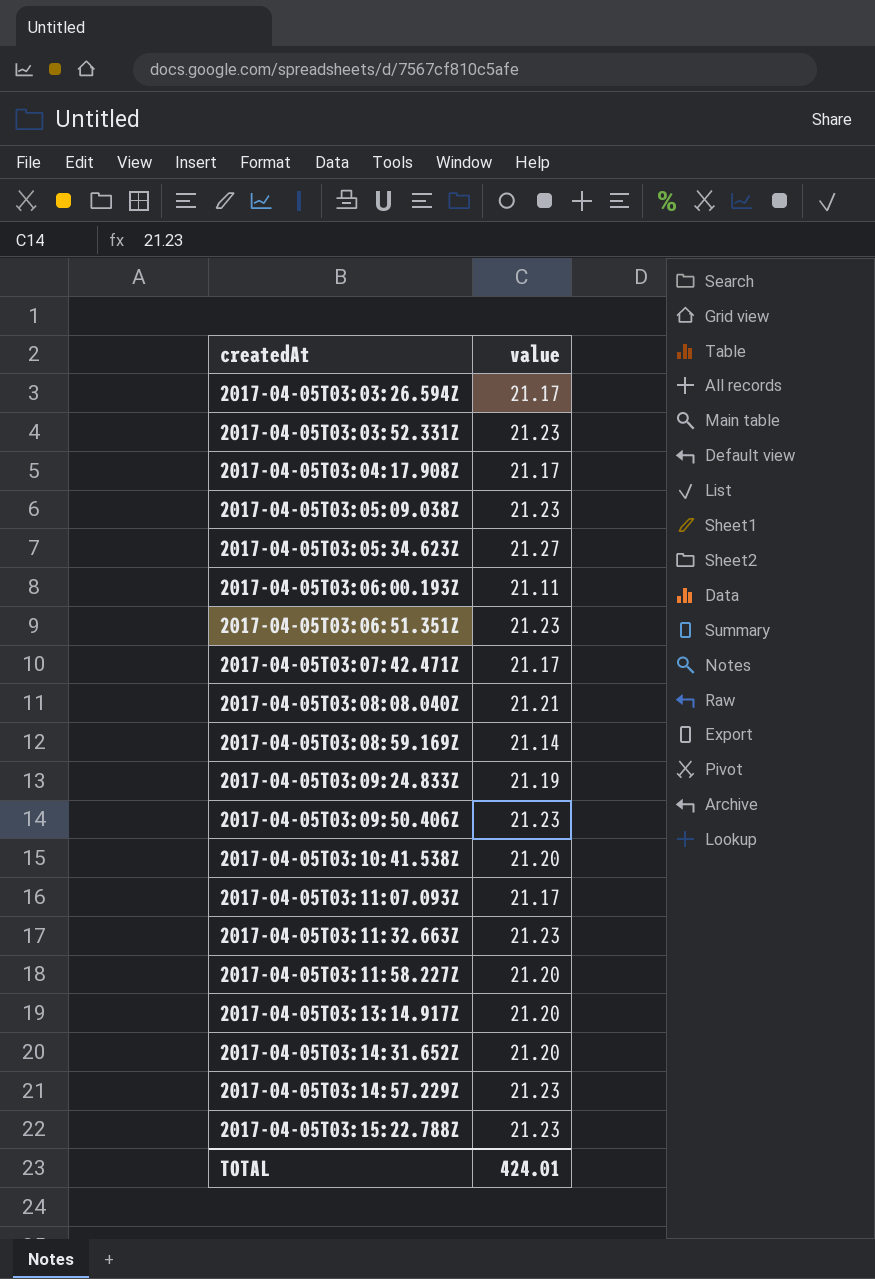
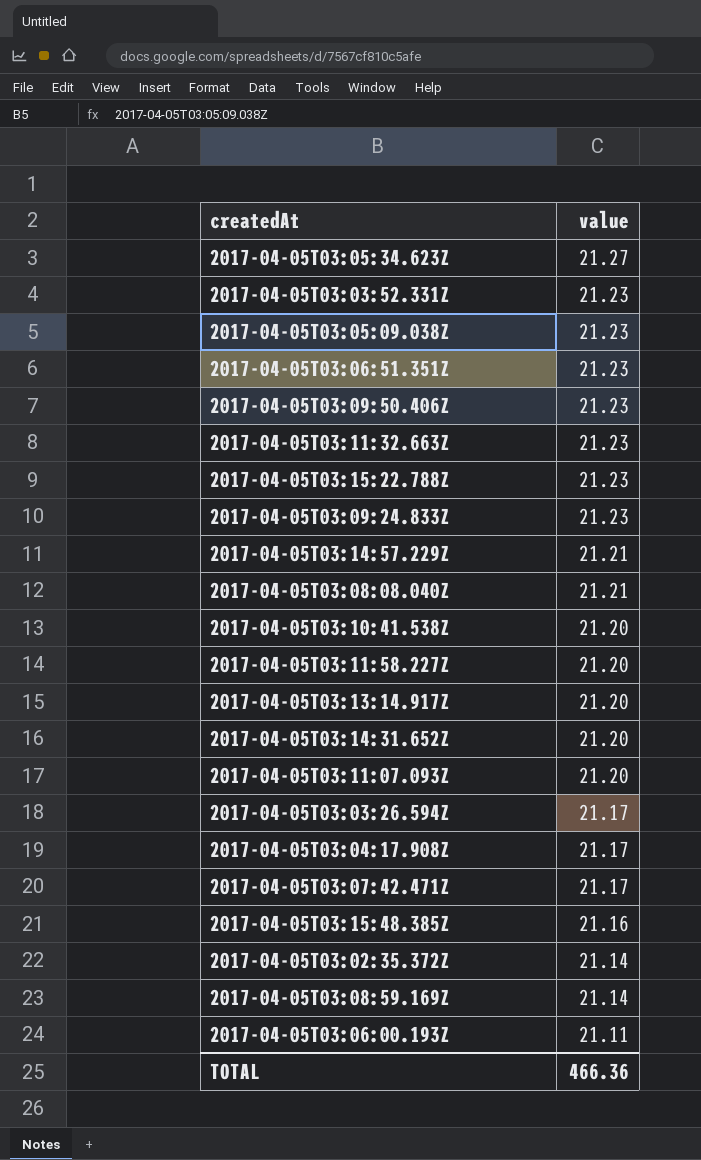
row order: createdAt ascending -> value descending
2017-04-05T03:09:24.833Z | value: 21.19 -> 21.23
2017-04-05T03:14:57.229Z | value: 21.23 -> 21.21
2017-04-05T03:11:07.093Z | value: 21.17 -> 21.20
row 2017-04-05T03:15:48.385Z: none -> 21.16
row 2017-04-05T03:02:35.372Z: none -> 21.14
TOTAL | value: 424.01 -> 466.36

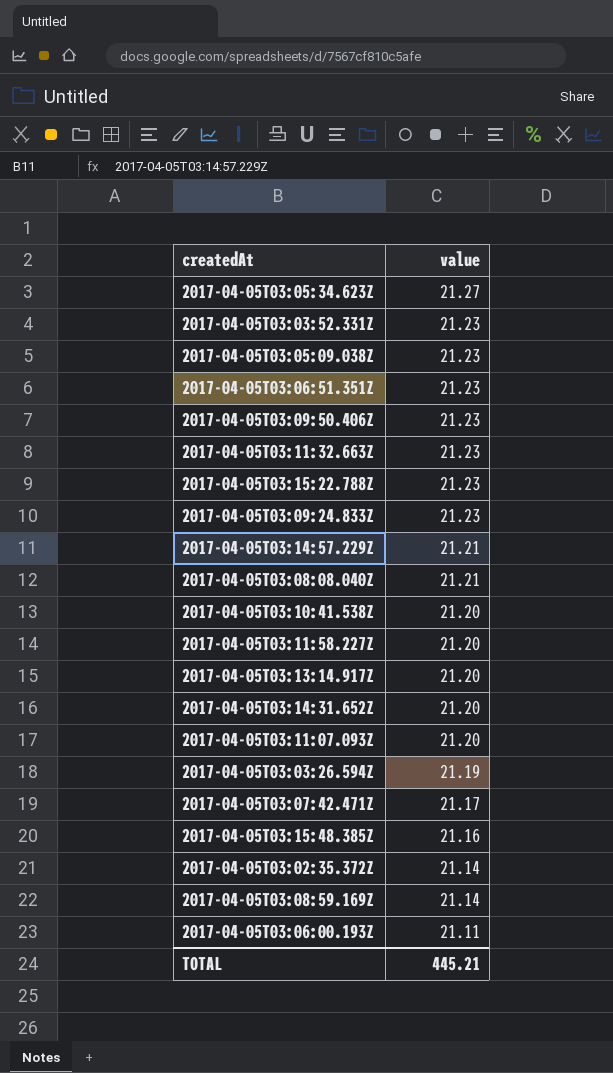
row 2017-04-05T03:04:17.908Z: 21.17 -> none
2017-04-05T03:03:26.594Z | value: 21.17 -> 21.19
TOTAL | value: 466.36 -> 445.21

